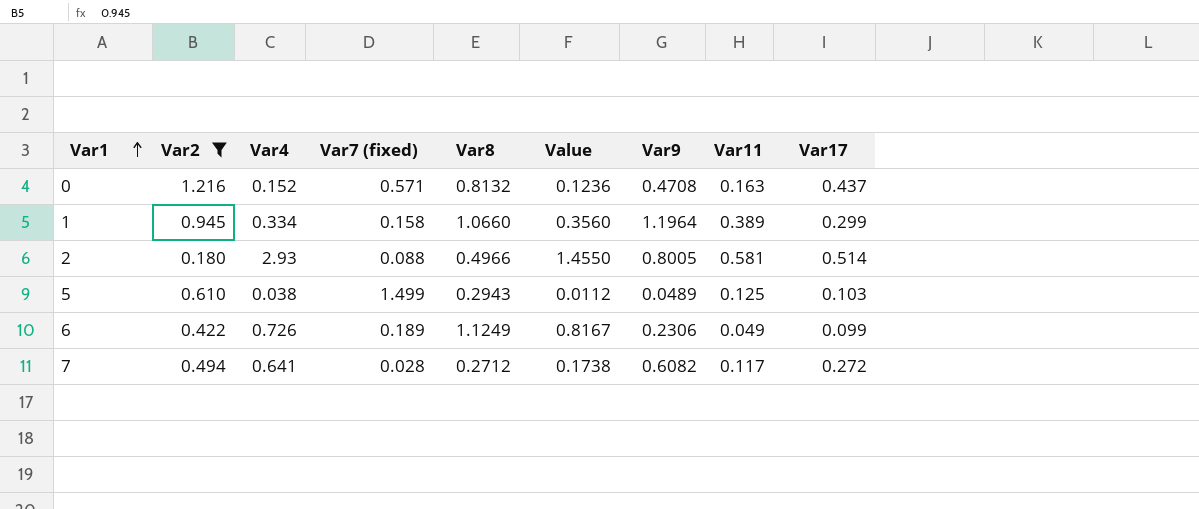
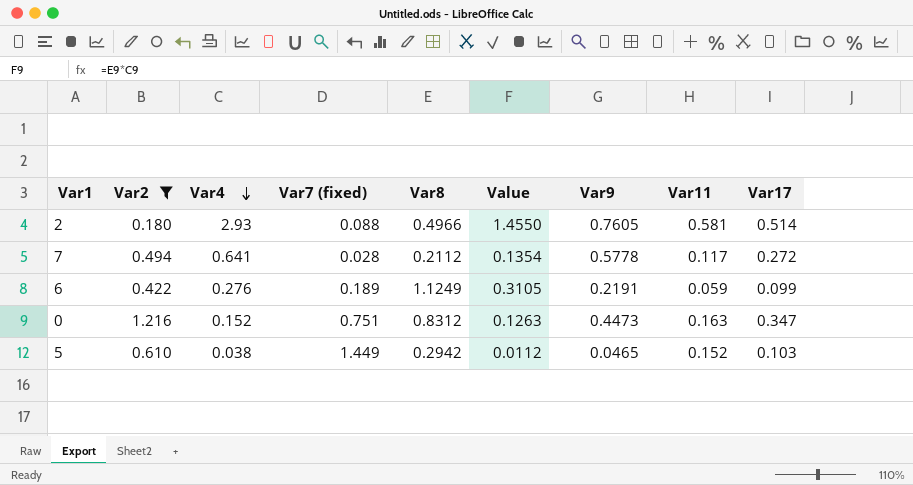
row order: Var1 ascending -> Var4 descending
row 1: 0.945 | 0.334 | 0.158 | 1.0660 | 0.3560 | 1.1964 | 0.389 | 0.299 -> none
2 | Var9: 0.8005 -> 0.7605
7 | Var8: 0.2712 -> 0.2112
7 | Value: 0.1738 -> 0.1354
7 | Var9: 0.6082 -> 0.5778
6 | Var4: 0.726 -> 0.276
6 | Value: 0.8167 -> 0.3105
6 | Var9: 0.2306 -> 0.2191
6 | Var11: 0.049 -> 0.059
0 | Var7 (fixed): 0.571 -> 0.751
0 | Var8: 0.8132 -> 0.8312
0 | Value: 0.1236 -> 0.1263
0 | Var9: 0.4708 -> 0.4473
0 | Var17: 0.437 -> 0.347
5 | Var7 (fixed): 1.499 -> 1.449
5 | Var8: 0.2943 -> 0.2942
5 | Var9: 0.0489 -> 0.0465
5 | Var11: 0.125 -> 0.152

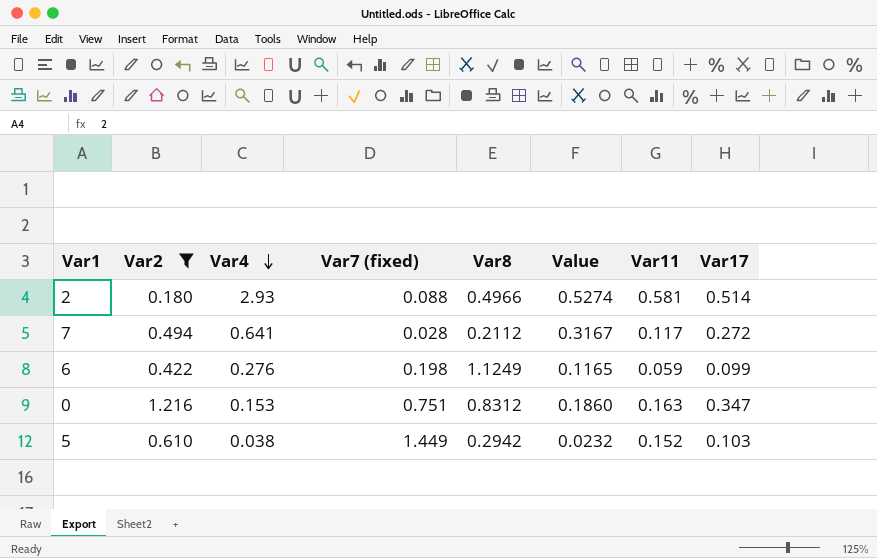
column Var9 | position: 7 -> none
column Value | formula: [Var4] * [Var8] -> [Var2] * [Var4]
6 | Var7 (fixed): 0.189 -> 0.198
0 | Var4: 0.152 -> 0.153

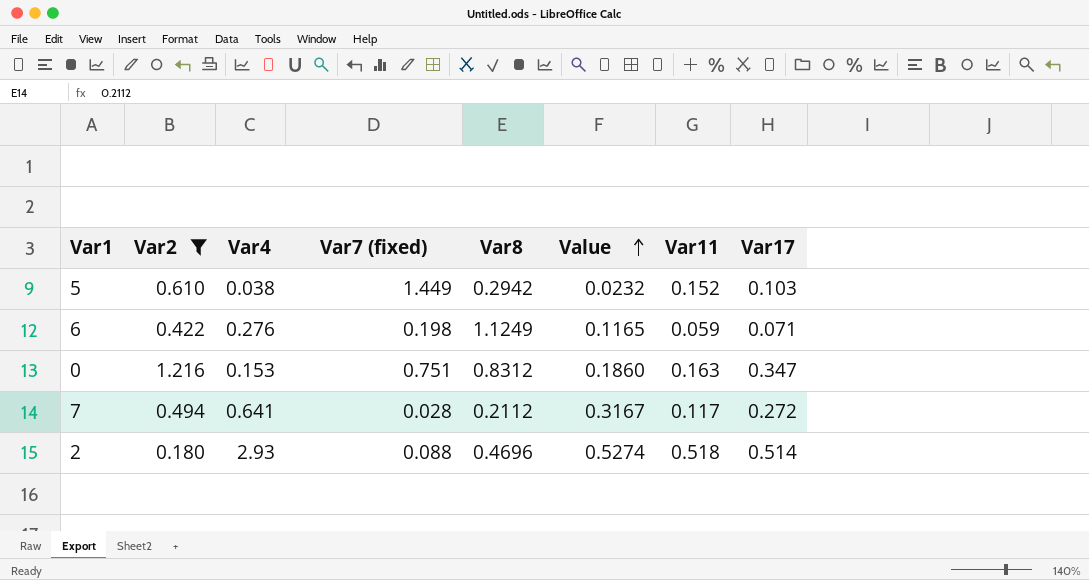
row order: Var4 descending -> Value ascending
6 | Var17: 0.099 -> 0.071
2 | Var8: 0.4966 -> 0.4696
2 | Var11: 0.581 -> 0.518

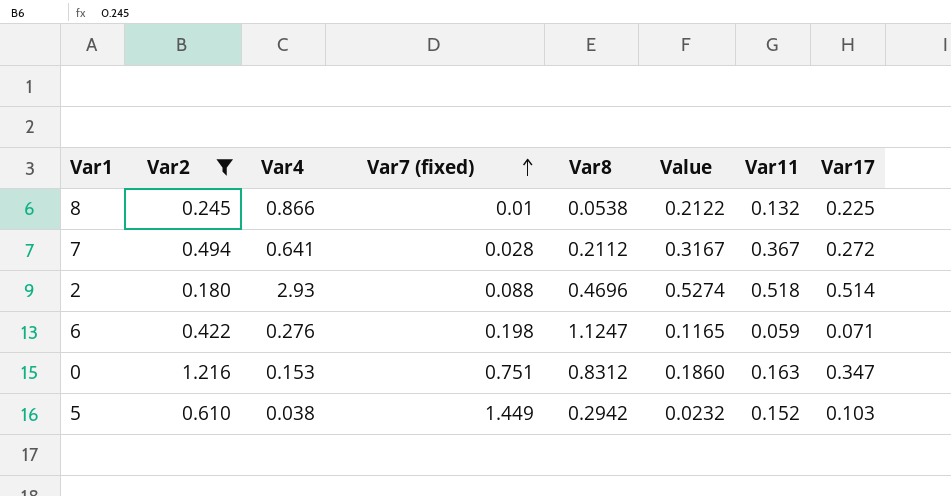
row order: Value ascending -> Var7 (fixed) ascending
row 8: none -> 0.245 | 0.866 | 0.01 | 0.0538 | 0.2122 | 0.132 | 0.225
7 | Var11: 0.117 -> 0.367
6 | Var8: 1.1249 -> 1.1247

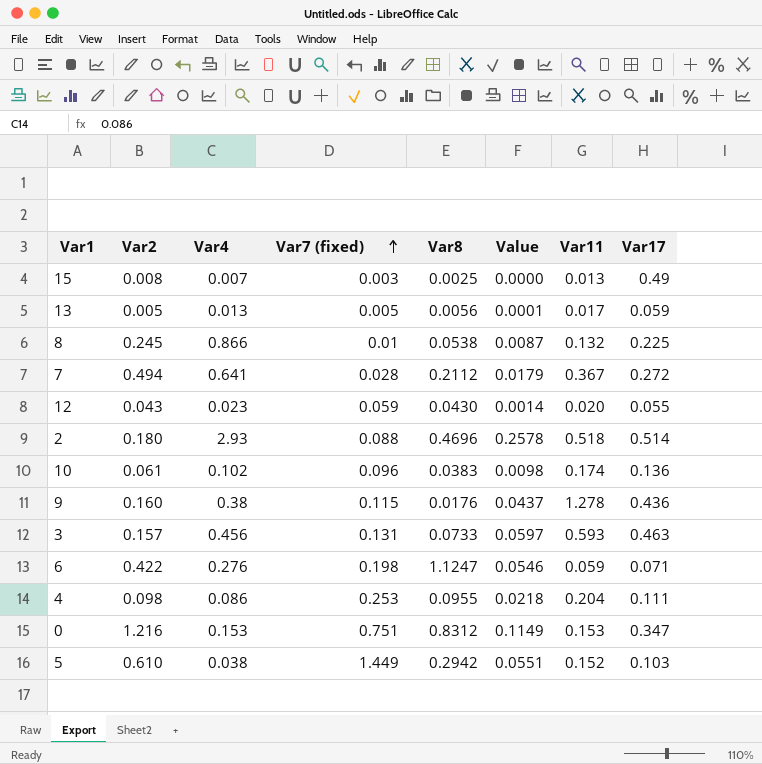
filter: Var2 >= 0.180 -> none
column Value | formula: [Var2] * [Var4] -> [Var4] * [Var7 (fixed)]
0 | Var11: 0.163 -> 0.153

